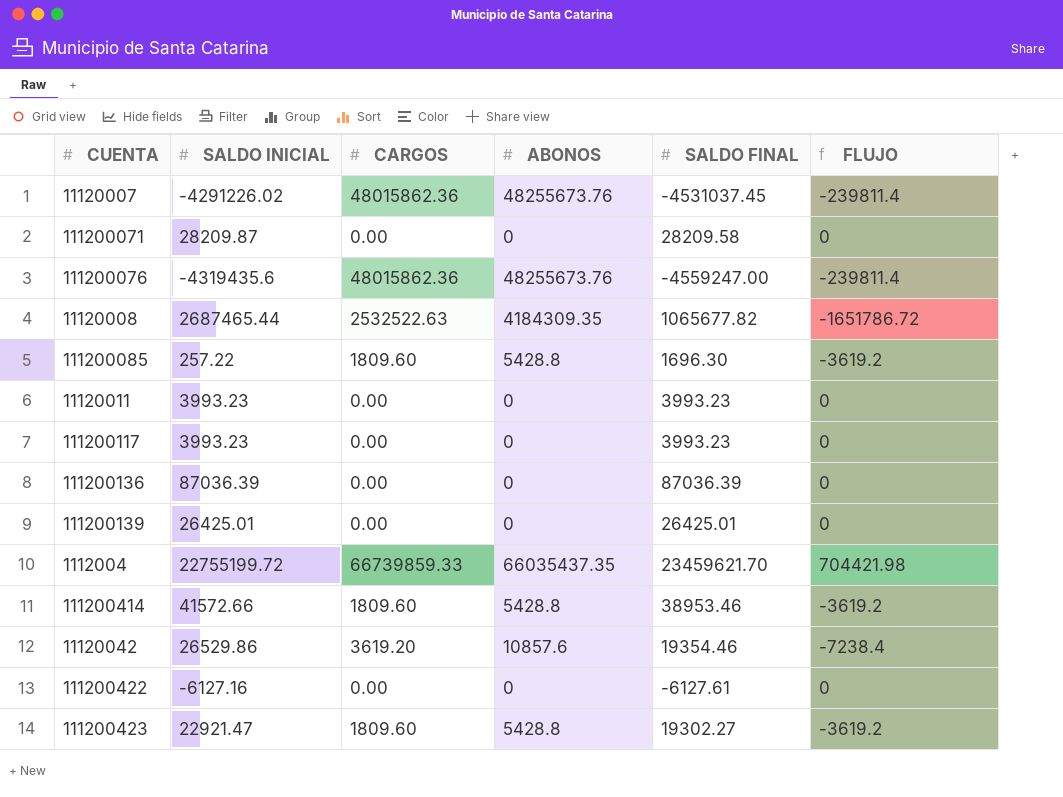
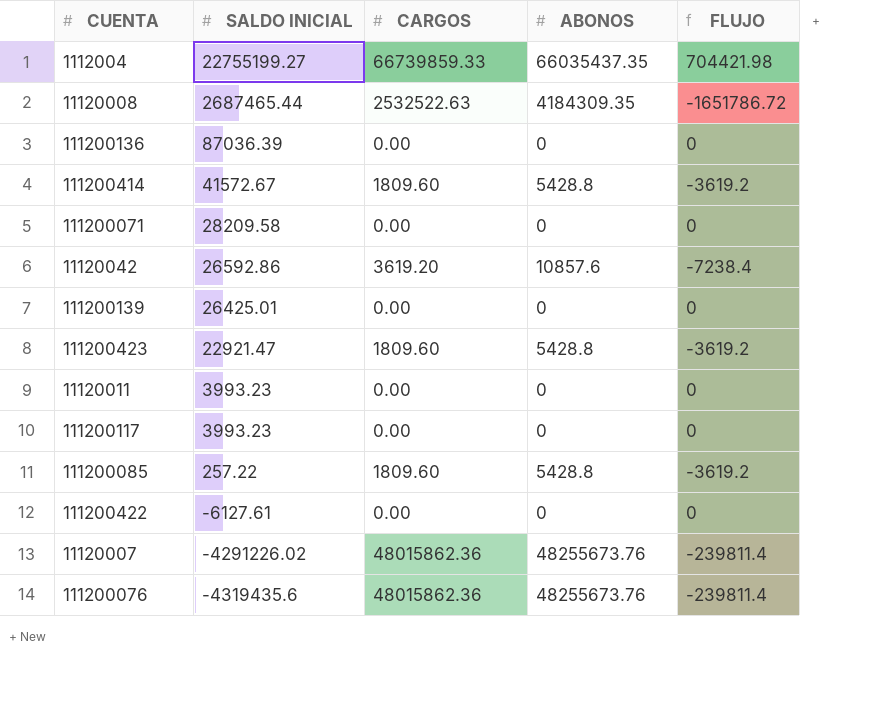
row order: none -> SALDO INICIAL descending
column SALDO FINAL | position: 5 -> none
1112004 | SALDO INICIAL: 22755199.72 -> 22755199.27
111200414 | SALDO INICIAL: 41572.66 -> 41572.67
111200071 | SALDO INICIAL: 28209.87 -> 28209.58
11120042 | SALDO INICIAL: 26529.86 -> 26592.86
111200422 | SALDO INICIAL: -6127.16 -> -6127.61

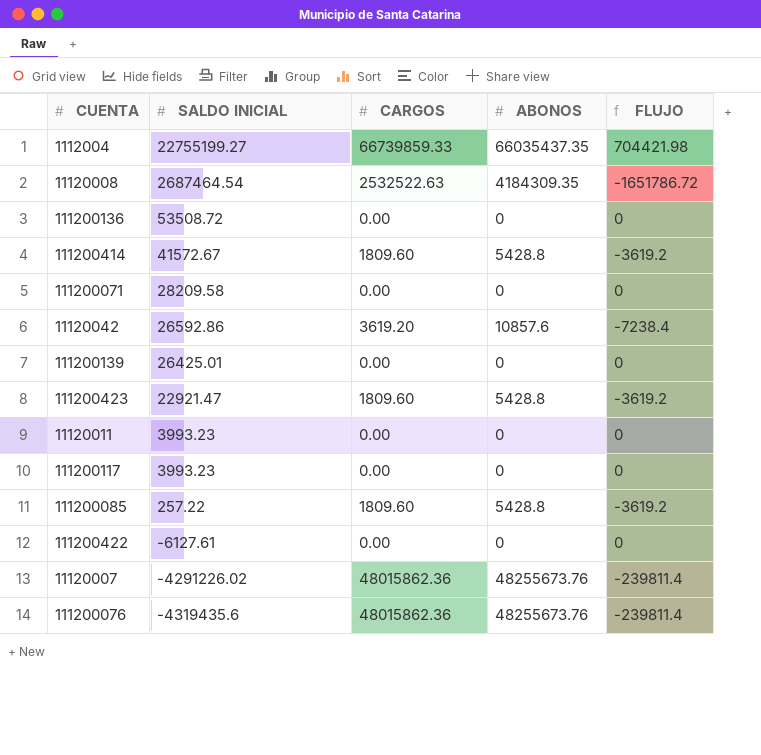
11120008 | SALDO INICIAL: 2687465.44 -> 2687464.54
111200136 | SALDO INICIAL: 87036.39 -> 53508.72

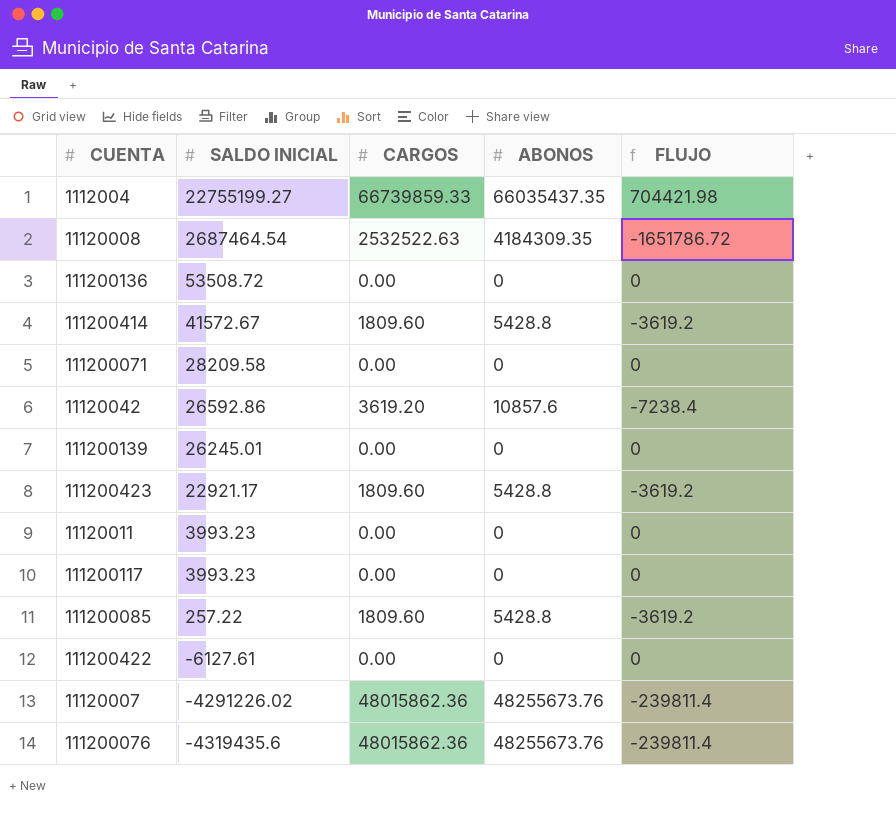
111200139 | SALDO INICIAL: 26425.01 -> 26245.01
111200423 | SALDO INICIAL: 22921.47 -> 22921.17

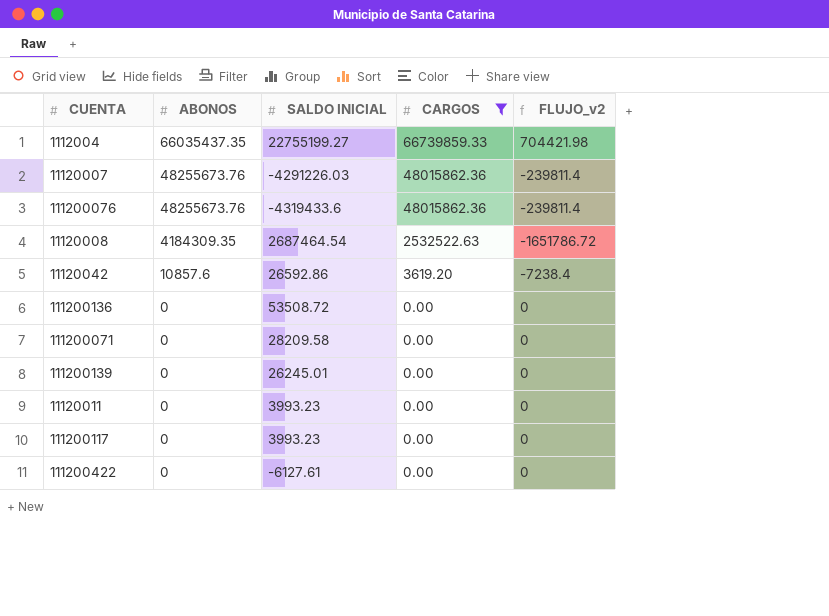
filter: none -> CARGOS != 1809.60
row order: SALDO INICIAL descending -> ABONOS descending
column ABONOS | position: 4 -> 2
column name: FLUJO -> FLUJO_v2
11120007 | SALDO INICIAL: -4291226.02 -> -4291226.03
111200076 | SALDO INICIAL: -4319435.6 -> -4319433.6

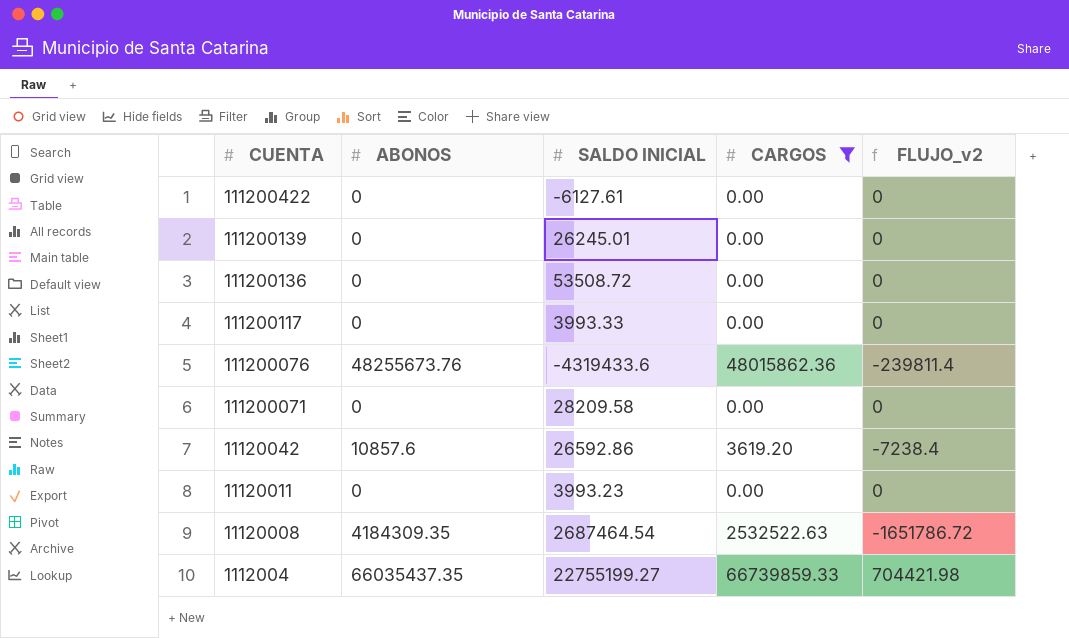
row order: ABONOS descending -> CUENTA descending
row 11120007: 48255673.76 | -4291226.03 | 48015862.36 | -239811.4 -> none
111200117 | SALDO INICIAL: 3993.23 -> 3993.33

